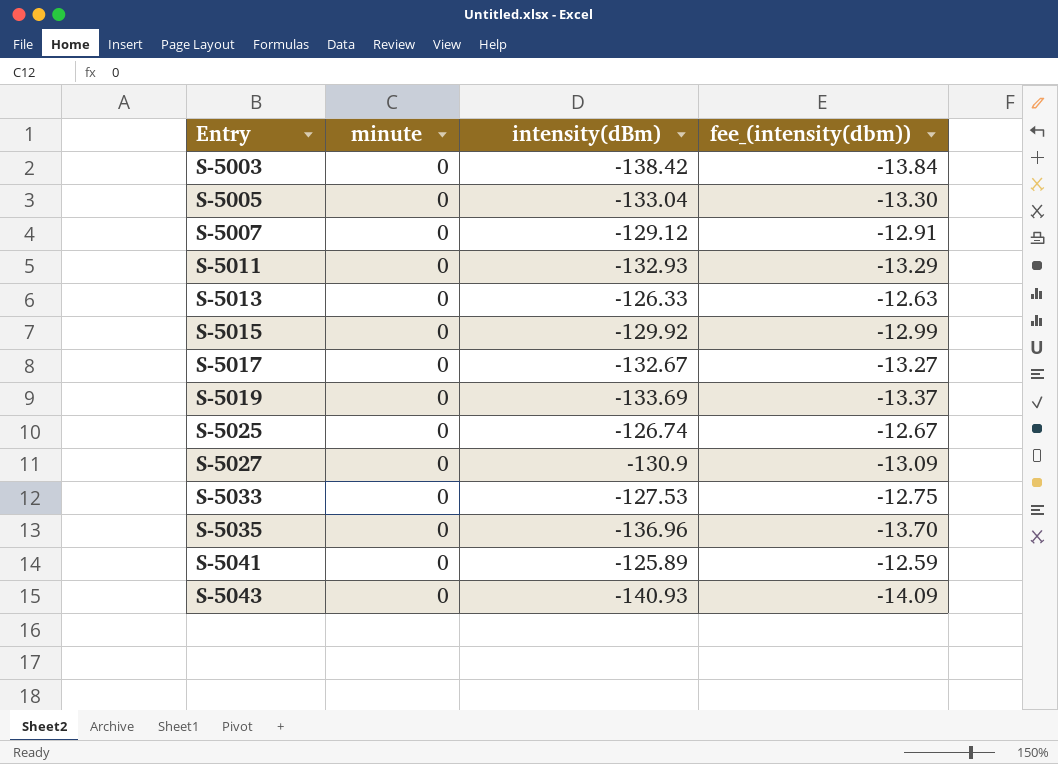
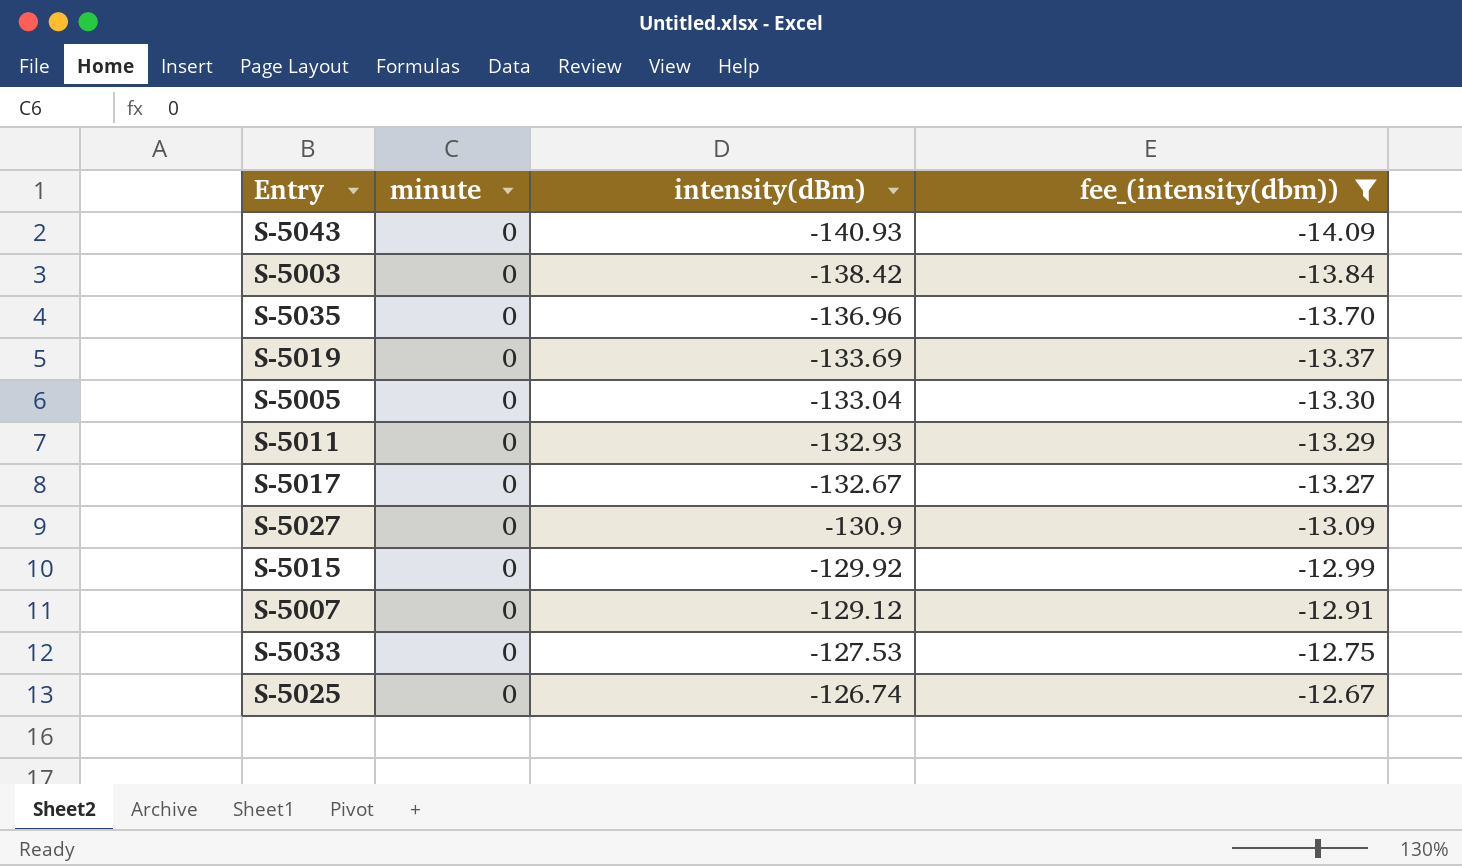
filter: none -> fee_(intensity(dbm)) <= -12.67
row order: Entry ascending -> intensity(dBm) ascending

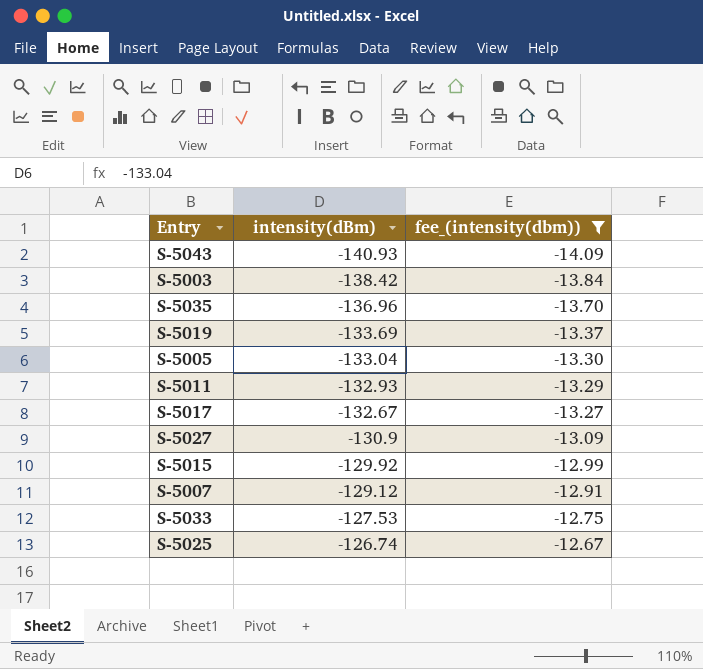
column minute | position: 2 -> none

